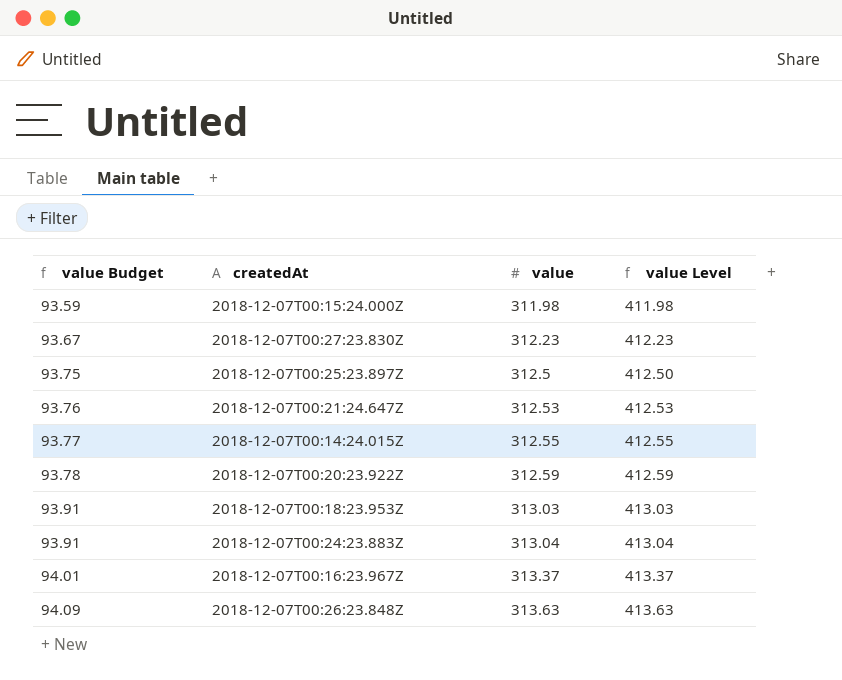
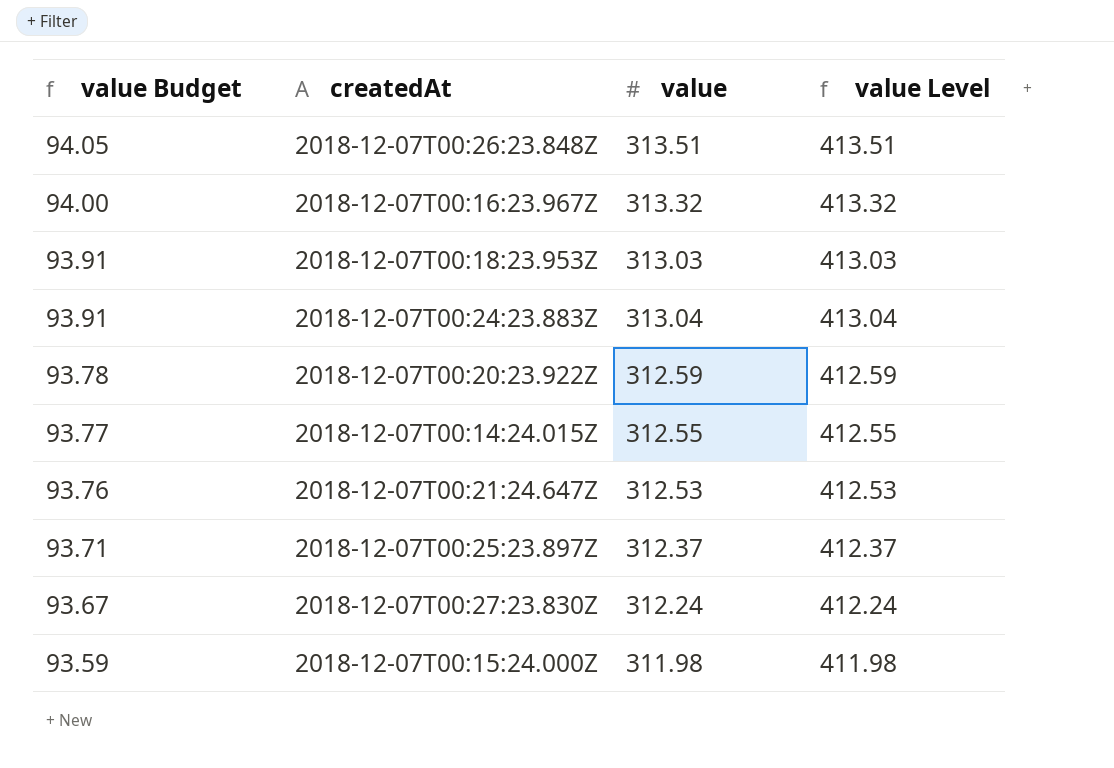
row order: value Budget ascending -> value Budget descending
2018-12-07T00:26:23.848Z | value Budget: 94.09 -> 94.05
2018-12-07T00:26:23.848Z | value: 313.63 -> 313.51
2018-12-07T00:26:23.848Z | value Level: 413.63 -> 413.51
2018-12-07T00:16:23.967Z | value Budget: 94.01 -> 94.00
2018-12-07T00:16:23.967Z | value: 313.37 -> 313.32
2018-12-07T00:16:23.967Z | value Level: 413.37 -> 413.32
2018-12-07T00:25:23.897Z | value Budget: 93.75 -> 93.71
2018-12-07T00:25:23.897Z | value: 312.5 -> 312.37
2018-12-07T00:25:23.897Z | value Level: 412.50 -> 412.37
2018-12-07T00:27:23.830Z | value: 312.23 -> 312.24
2018-12-07T00:27:23.830Z | value Level: 412.23 -> 412.24

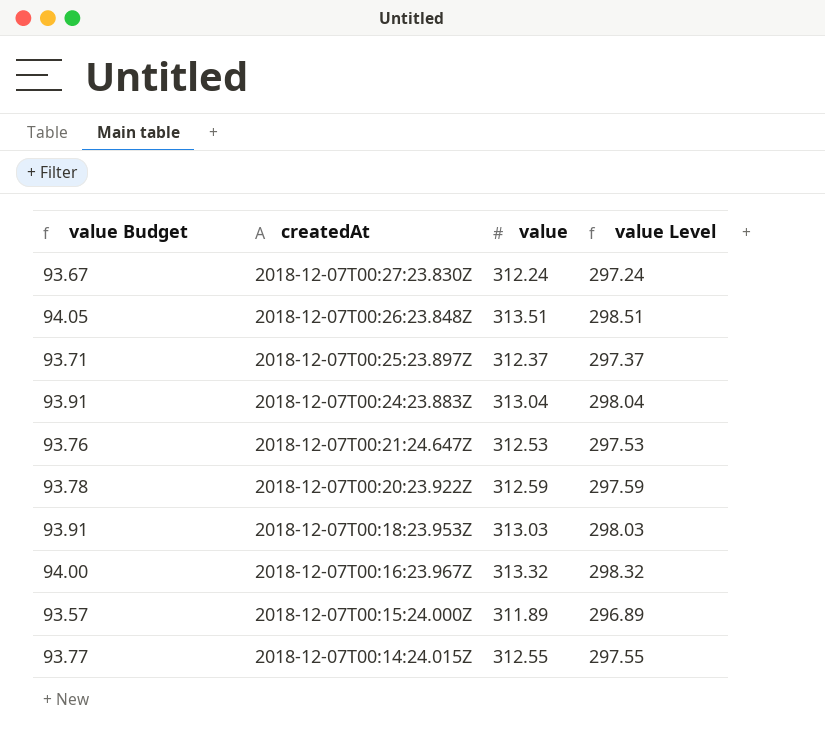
row order: value Budget descending -> createdAt descending
column value Level | formula: [value] + 100 -> [value] - 15
2018-12-07T00:15:24.000Z | value Budget: 93.59 -> 93.57
2018-12-07T00:15:24.000Z | value: 311.98 -> 311.89

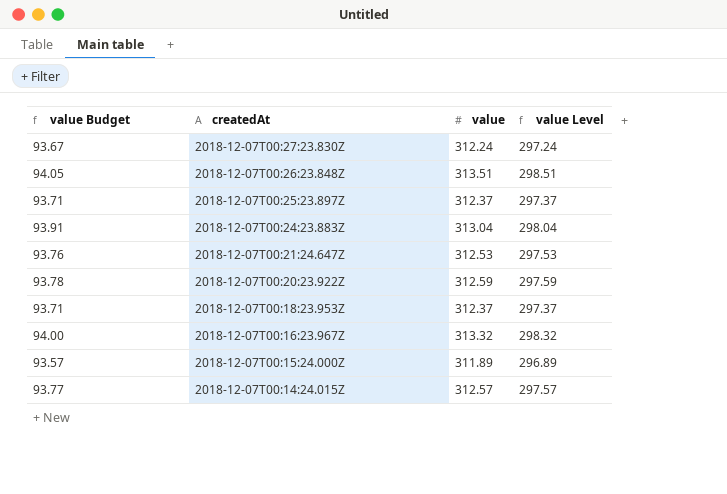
2018-12-07T00:18:23.953Z | value Budget: 93.91 -> 93.71
2018-12-07T00:18:23.953Z | value: 313.03 -> 312.37
2018-12-07T00:18:23.953Z | value Level: 298.03 -> 297.37
2018-12-07T00:14:24.015Z | value: 312.55 -> 312.57
2018-12-07T00:14:24.015Z | value Level: 297.55 -> 297.57

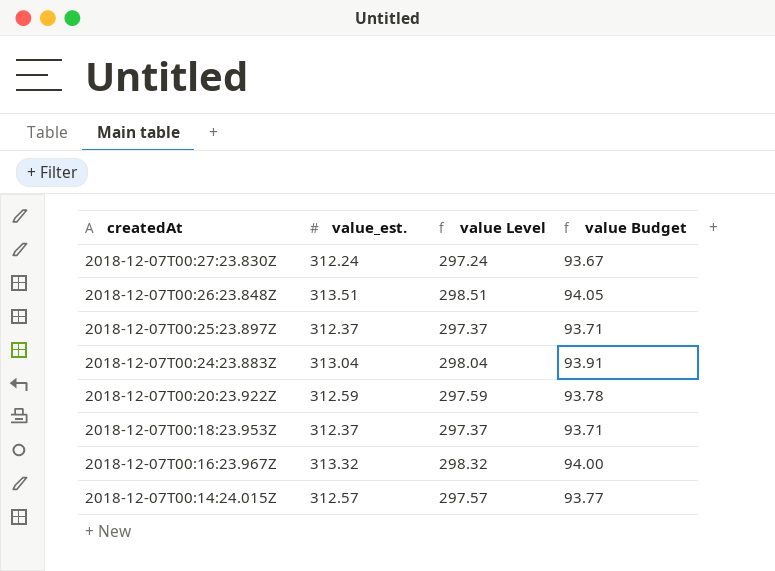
column name: value -> value_est.
column value Budget | position: 1 -> 4
row 2018-12-07T00:21:24.647Z: 93.76 | 312.53 | 297.53 -> none
row 2018-12-07T00:15:24.000Z: 93.57 | 311.89 | 296.89 -> none

